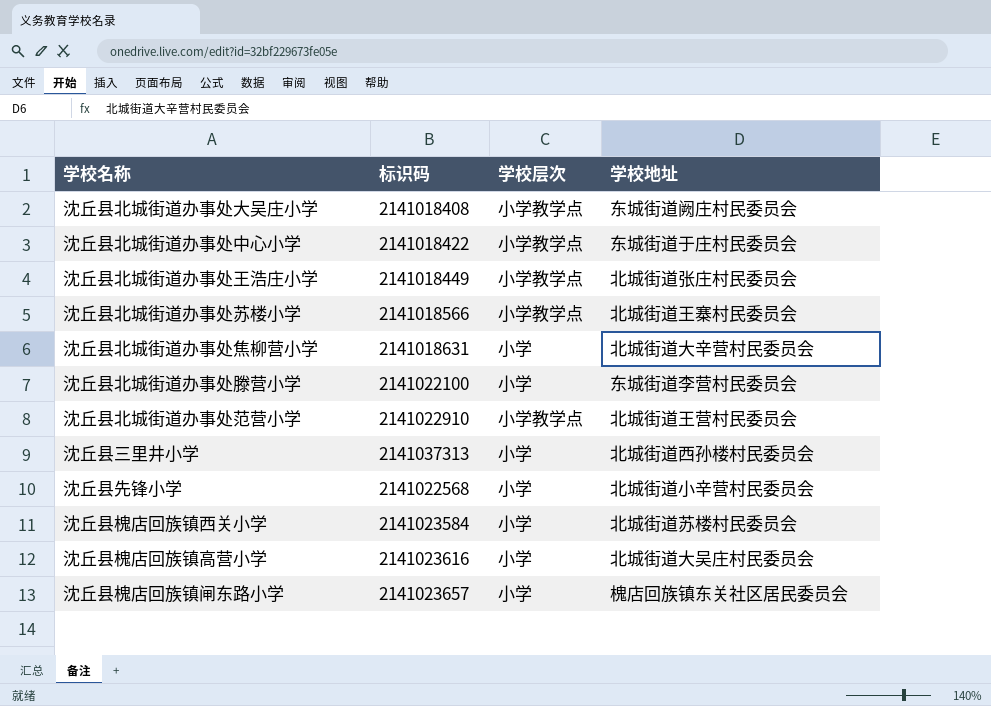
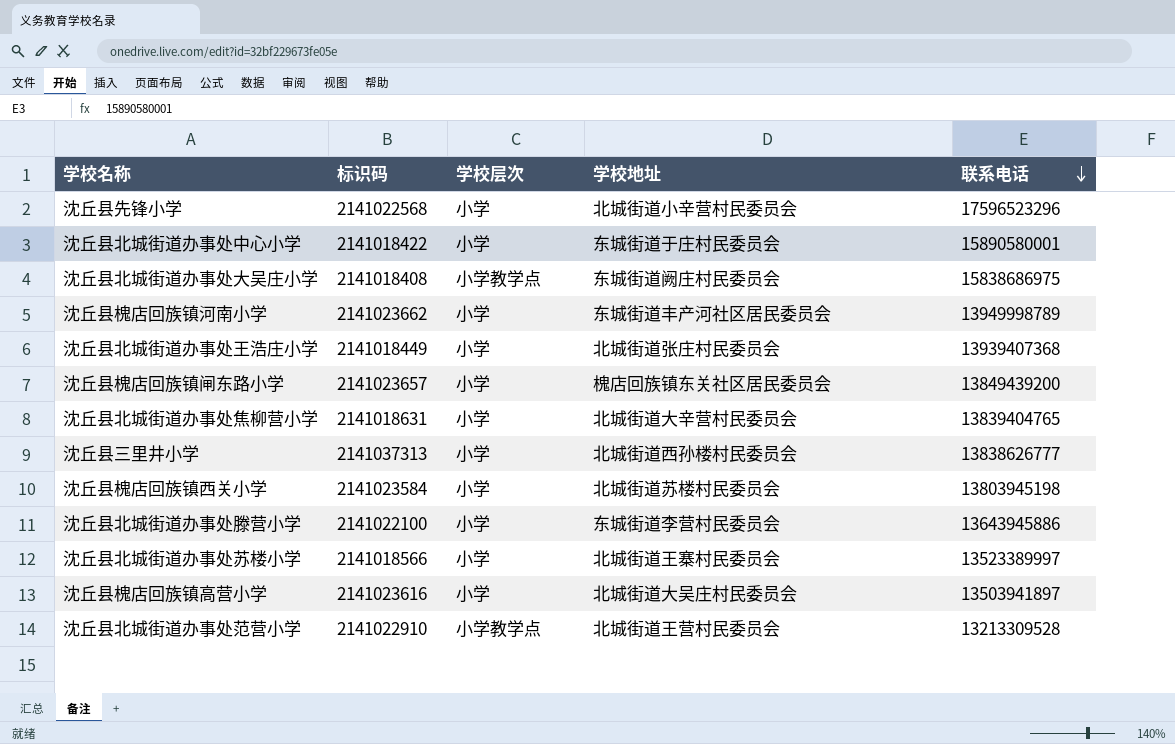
row order: none -> 联系电话 descending
column 联系电话 | position: none -> 5
沈丘县北城街道办事处中心小学 | 学校层次: 小学教学点 -> 小学
row 沈丘县槐店回族镇河南小学: none -> 2141023662 | 小学 | 东城街道丰产河社区居民委员会 | 13949998789
沈丘县北城街道办事处王浩庄小学 | 学校层次: 小学教学点 -> 小学
沈丘县北城街道办事处苏楼小学 | 学校层次: 小学教学点 -> 小学

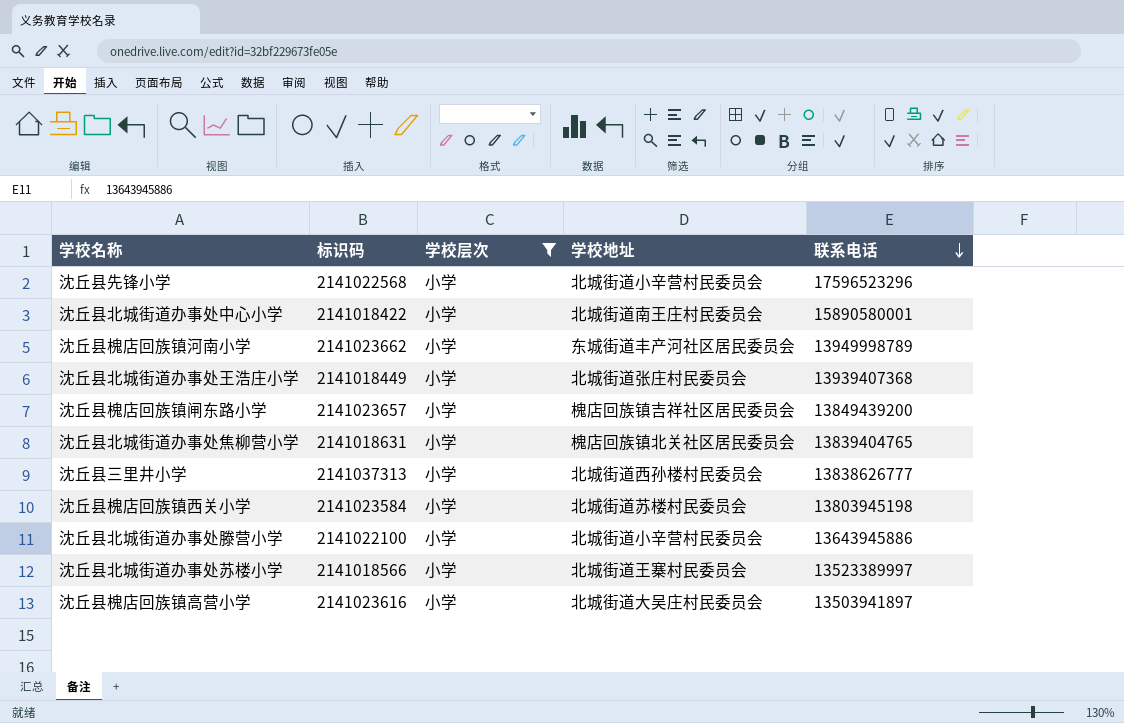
filter: none -> 学校层次 = 小学
沈丘县北城街道办事处中心小学 | 学校地址: 东城街道于庄村民委员会 -> 北城街道南王庄村民委员会
沈丘县槐店回族镇闸东路小学 | 学校地址: 槐店回族镇东关社区居民委员会 -> 槐店回族镇吉祥社区居民委员会
沈丘县北城街道办事处焦柳营小学 | 学校地址: 北城街道大辛营村民委员会 -> 槐店回族镇北关社区居民委员会
沈丘县北城街道办事处滕营小学 | 学校地址: 东城街道李营村民委员会 -> 北城街道小辛营村民委员会

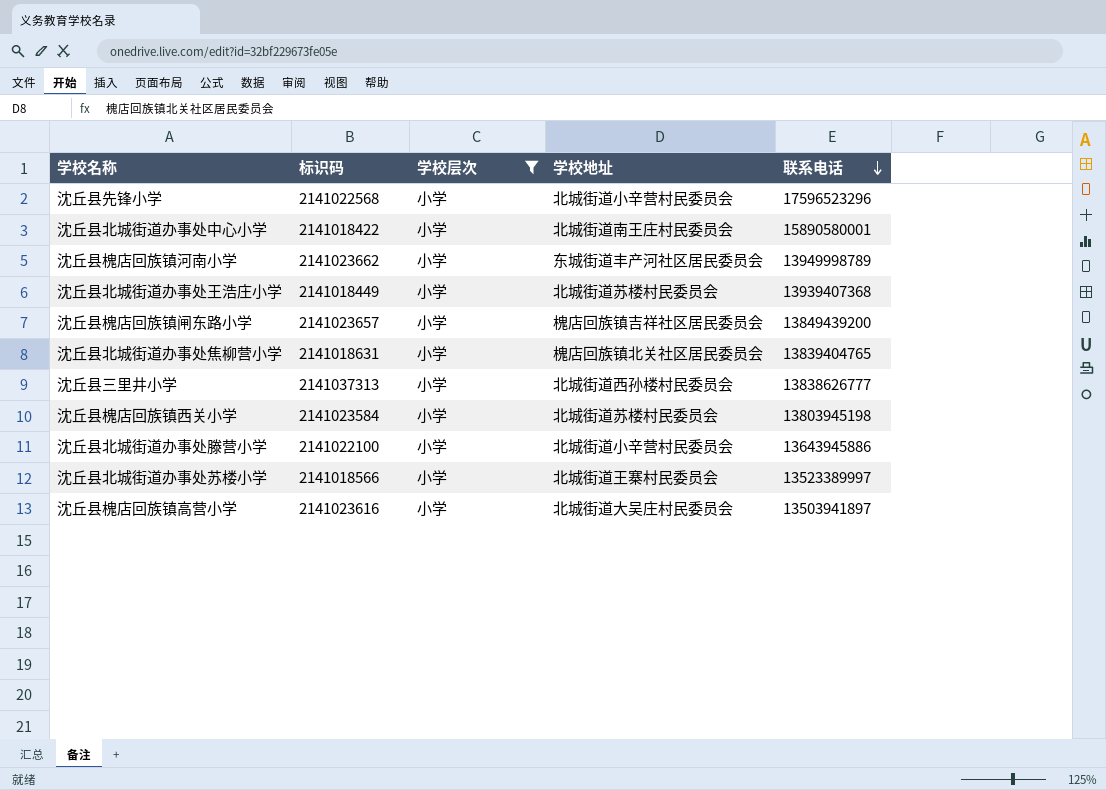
沈丘县北城街道办事处王浩庄小学 | 学校地址: 北城街道张庄村民委员会 -> 北城街道苏楼村民委员会

